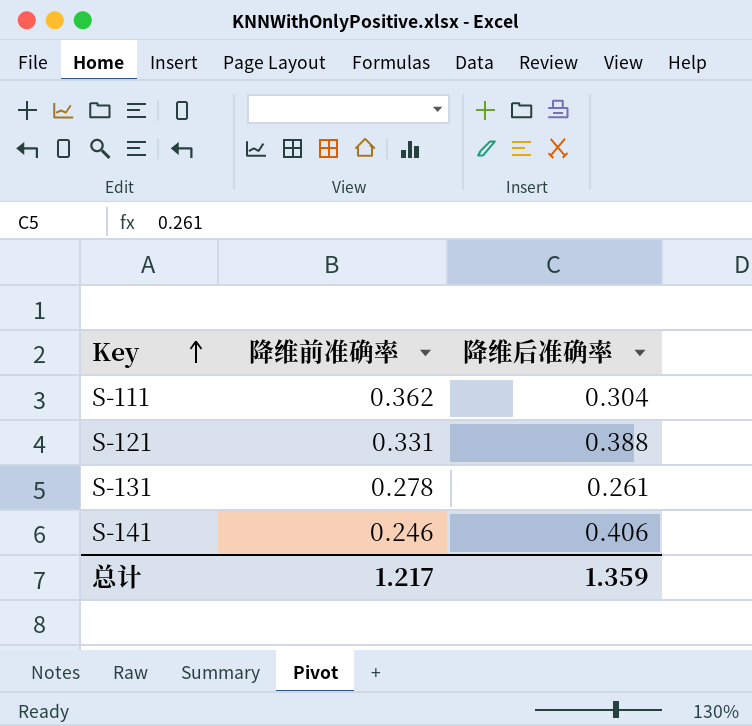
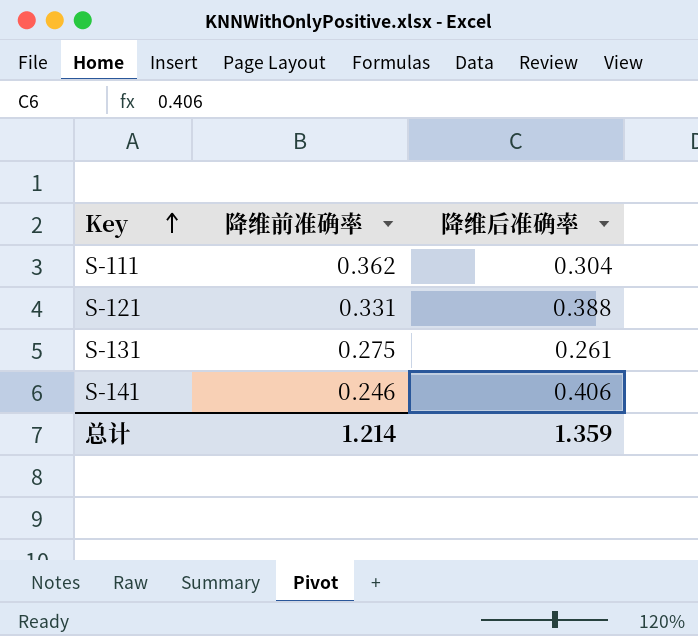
S-131 | 降维前准确率: 0.278 -> 0.275
总计 | 降维前准确率: 1.217 -> 1.214

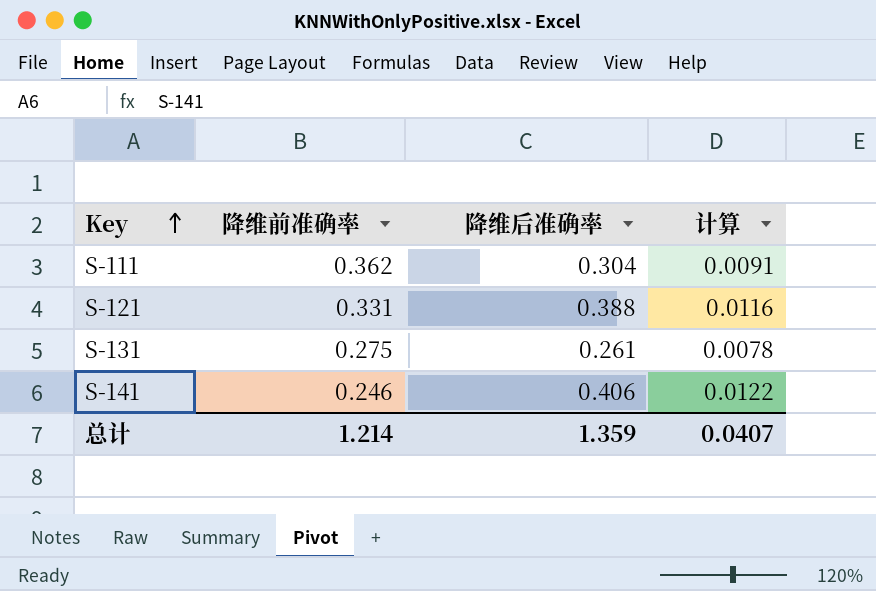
column 计算 | formula: none -> [降维后准确率] * 0.03

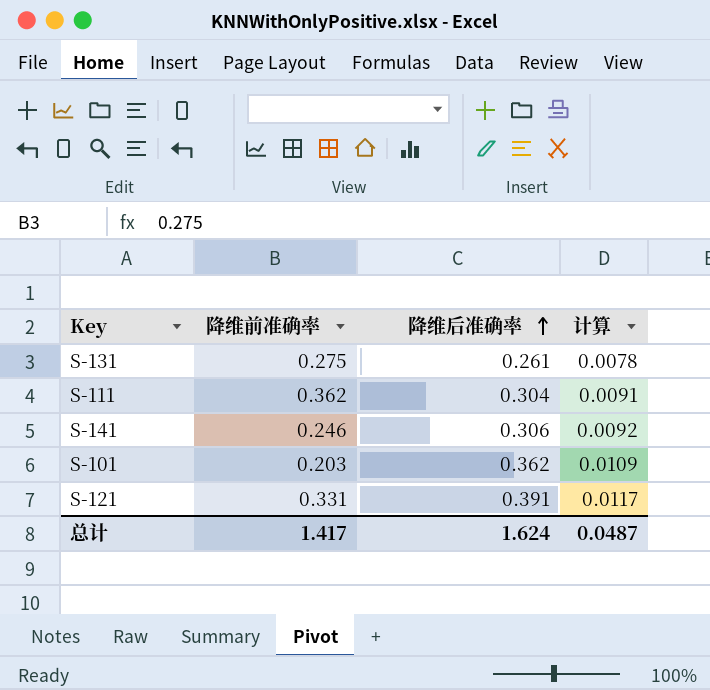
row order: Key ascending -> 降维后准确率 ascending
S-141 | 降维后准确率: 0.406 -> 0.306
S-141 | 计算: 0.0122 -> 0.0092
row S-101: none -> 0.203 | 0.362 | 0.0109
S-121 | 降维后准确率: 0.388 -> 0.391
S-121 | 计算: 0.0116 -> 0.0117
总计 | 降维前准确率: 1.214 -> 1.417
总计 | 降维后准确率: 1.359 -> 1.624
总计 | 计算: 0.0407 -> 0.0487

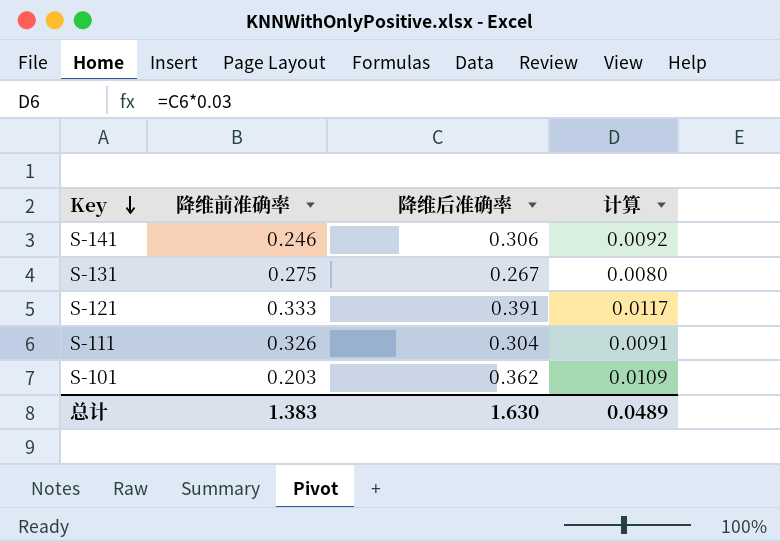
row order: 降维后准确率 ascending -> Key descending
S-131 | 降维后准确率: 0.261 -> 0.267
S-131 | 计算: 0.0078 -> 0.0080
S-121 | 降维前准确率: 0.331 -> 0.333
S-111 | 降维前准确率: 0.362 -> 0.326
总计 | 降维前准确率: 1.417 -> 1.383
总计 | 降维后准确率: 1.624 -> 1.630
总计 | 计算: 0.0487 -> 0.0489

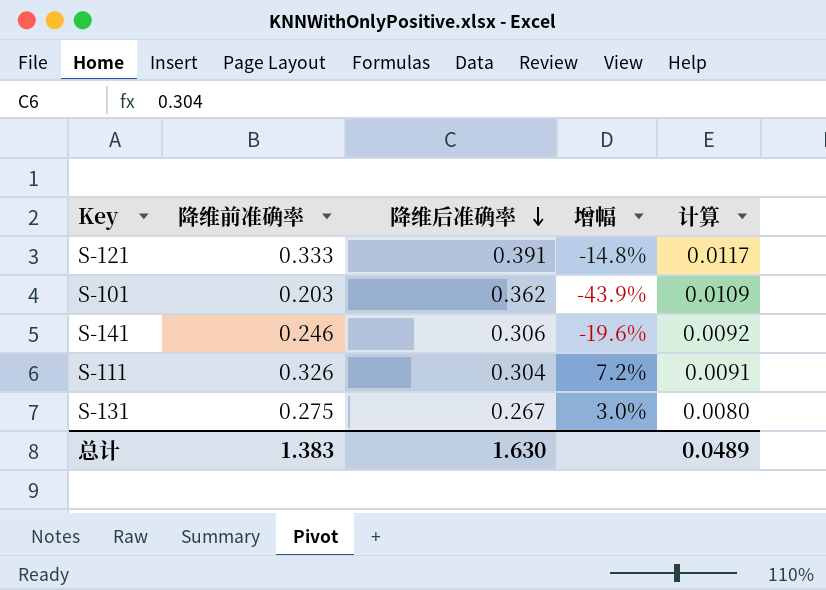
row order: Key descending -> 降维后准确率 descending
column 增幅 | formula: none -> ([降维前准确率] - [降维后准确率]) / [降维后准确率]

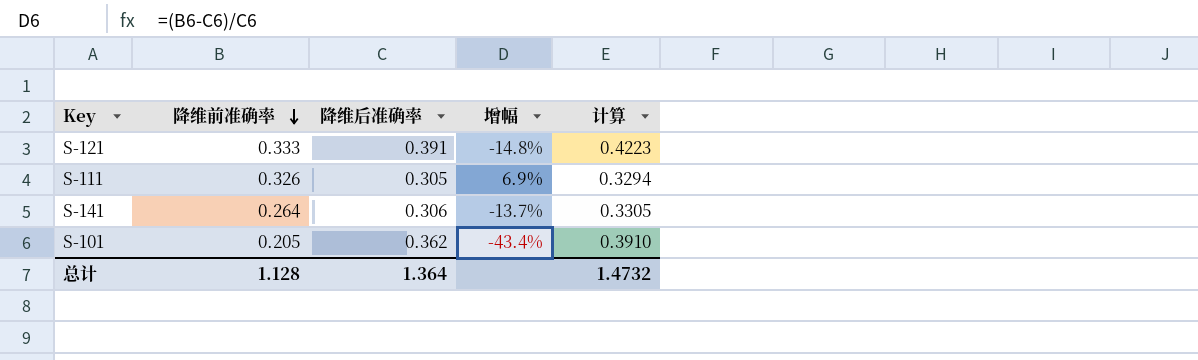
row order: 降维后准确率 descending -> 降维前准确率 descending
column 计算 | formula: [降维后准确率] * 0.03 -> [降维后准确率] * 1.08
row S-131: 0.275 | 0.267 | 3.0% | 0.0080 -> none
S-111 | 降维后准确率: 0.304 -> 0.305
S-111 | 增幅: 7.2% -> 6.9%
S-141 | 降维前准确率: 0.246 -> 0.264
S-141 | 增幅: -19.6% -> -13.7%
S-101 | 降维前准确率: 0.203 -> 0.205
S-101 | 增幅: -43.9% -> -43.4%
总计 | 降维前准确率: 1.383 -> 1.128
总计 | 降维后准确率: 1.630 -> 1.364
总计 | 计算: 0.0489 -> 1.4732

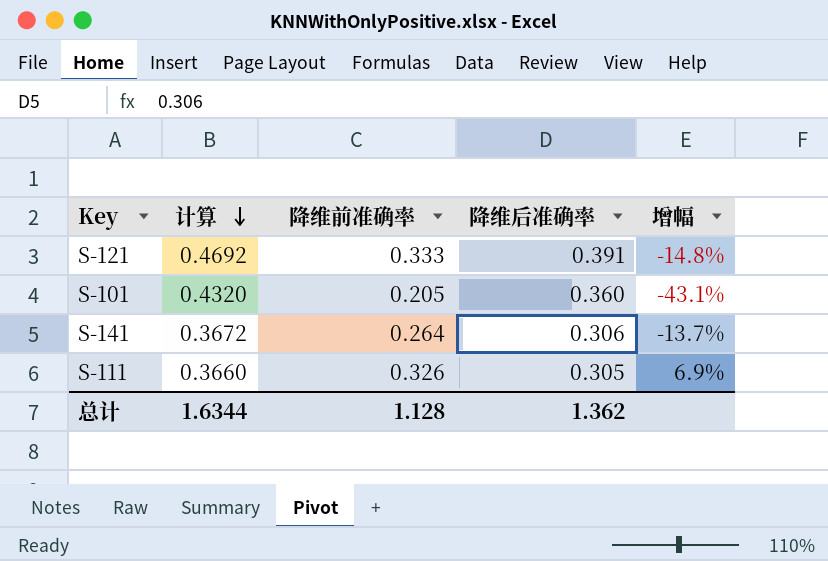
row order: 降维前准确率 descending -> 计算 descending
column 计算 | formula: [降维后准确率] * 1.08 -> [降维后准确率] * 1.2
column 计算 | position: 5 -> 2
S-101 | 降维后准确率: 0.362 -> 0.360
S-101 | 增幅: -43.4% -> -43.1%
总计 | 计算: 1.4732 -> 1.6344
总计 | 降维后准确率: 1.364 -> 1.362

